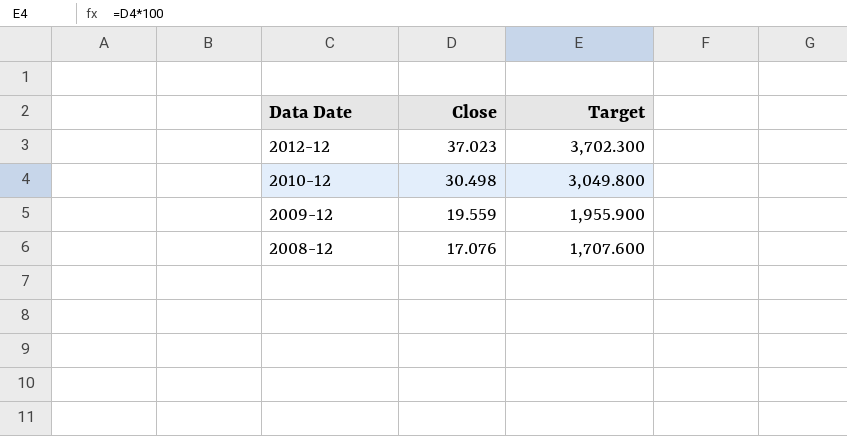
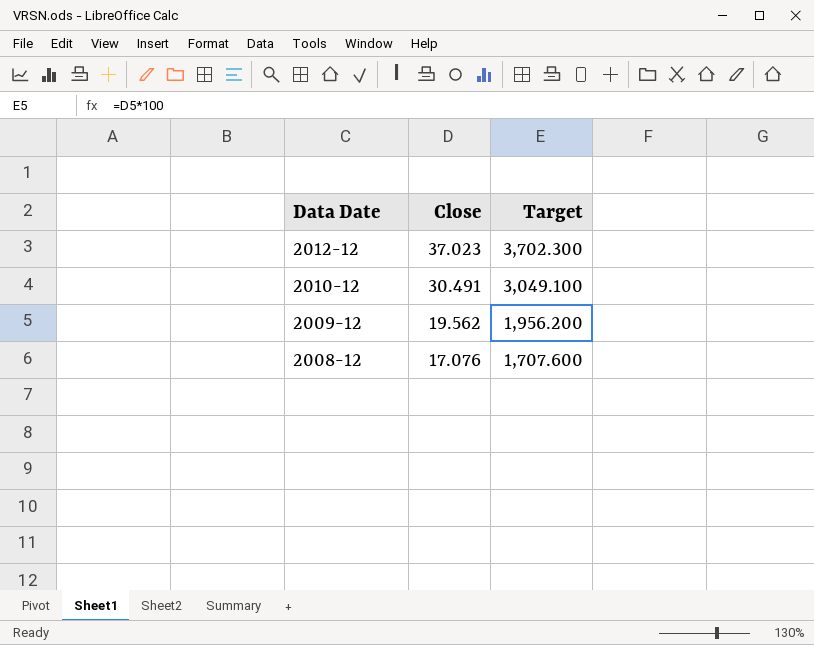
2010-12 | Close: 30.498 -> 30.491
2010-12 | Target: 3,049.800 -> 3,049.100
2009-12 | Close: 19.559 -> 19.562
2009-12 | Target: 1,955.900 -> 1,956.200

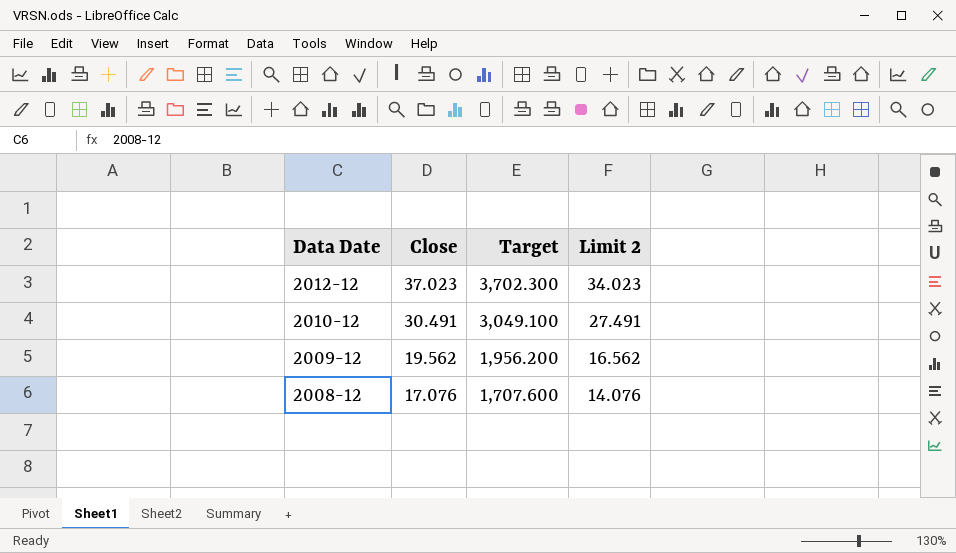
column Limit 2 | formula: none -> [Close] - 3

